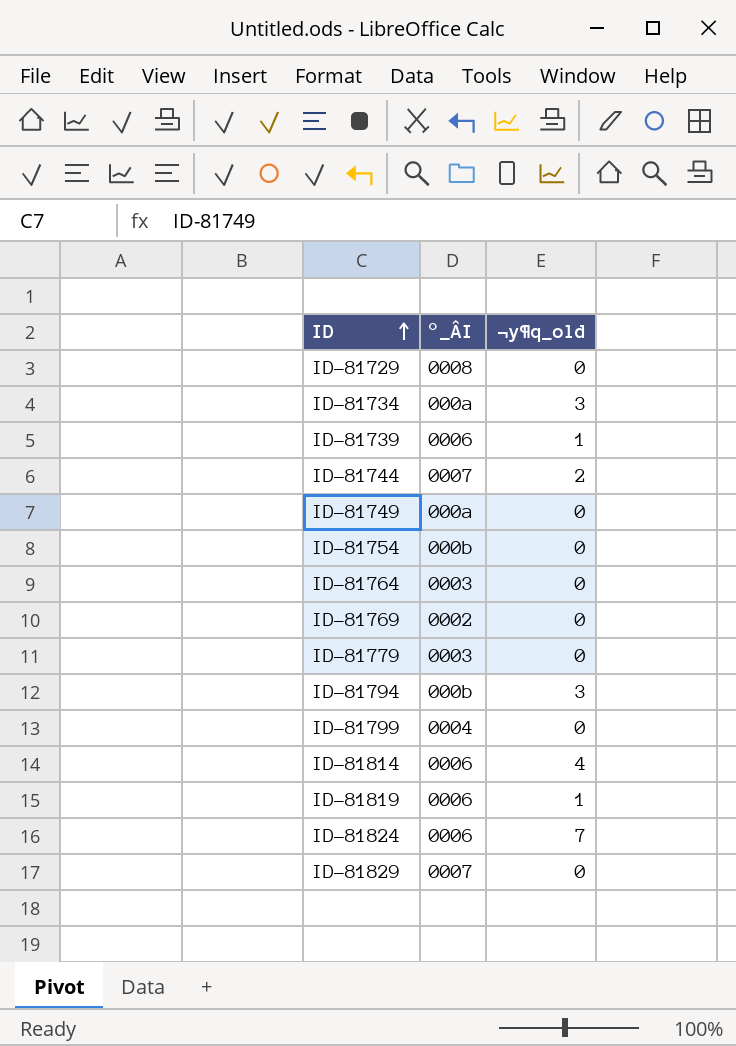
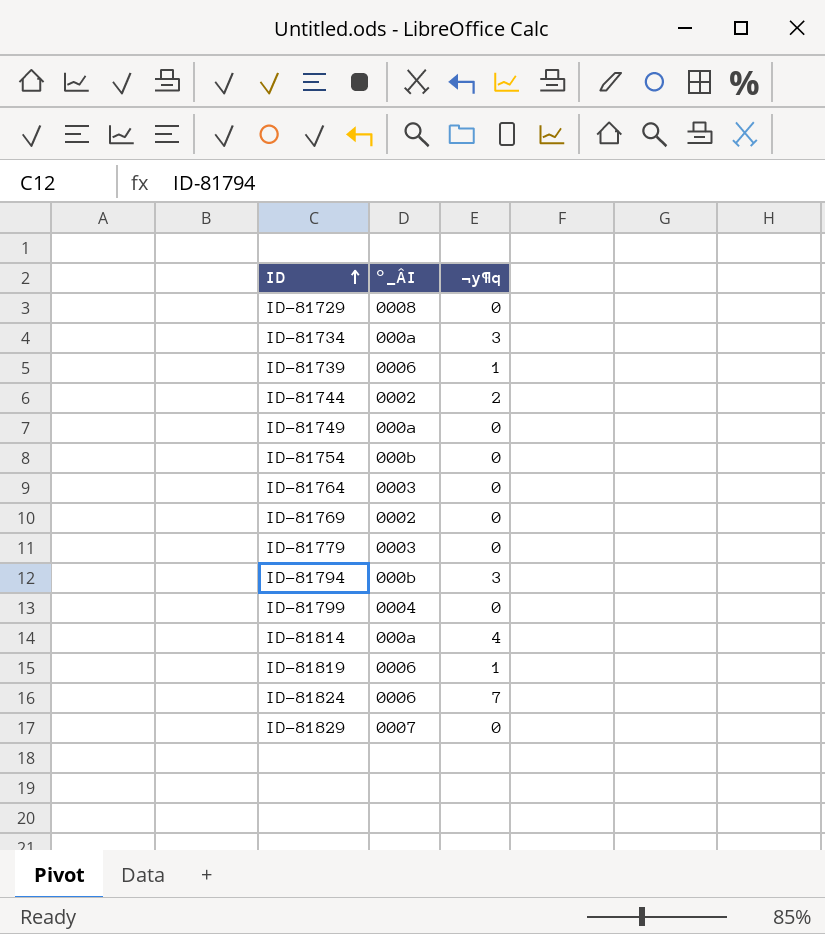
column name: ¬y¶q_old -> ¬y¶q
ID-81744 | °_ÂI: 0007 -> 0002
ID-81814 | °_ÂI: 0006 -> 000a

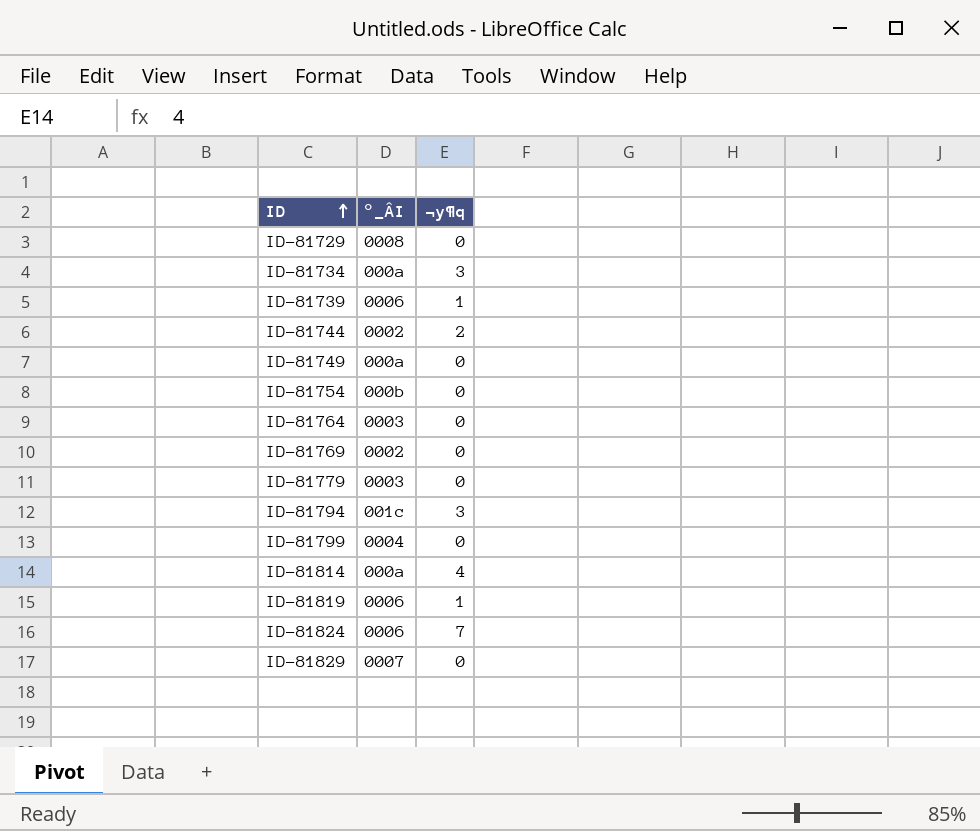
ID-81794 | °_ÂI: 000b -> 001c

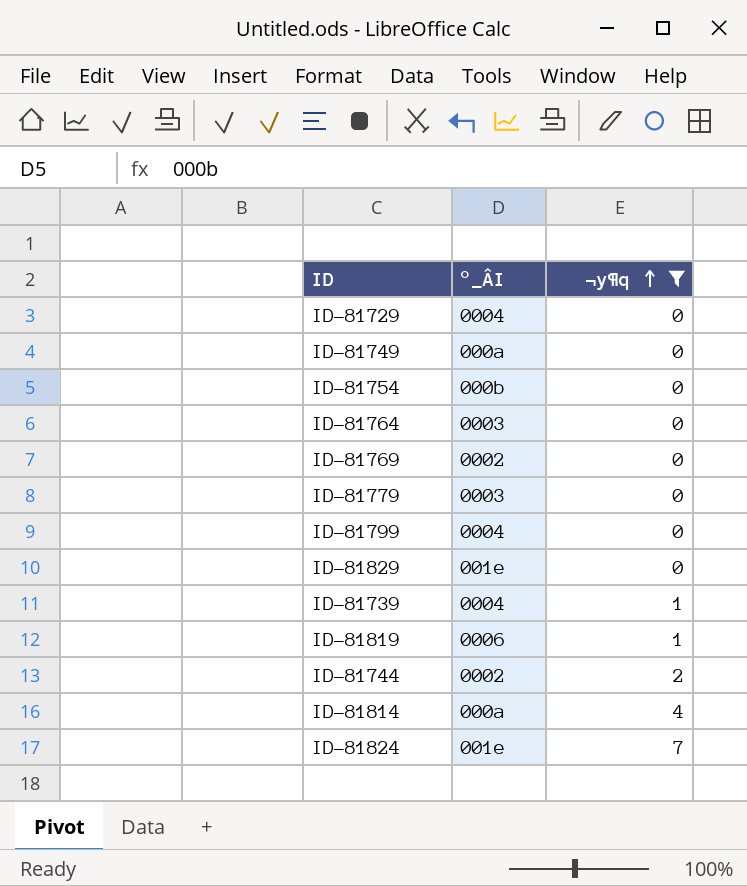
filter: none -> ¬y¶q != 3
row order: ID ascending -> ¬y¶q ascending
ID-81729 | °_ÂI: 0008 -> 0004
ID-81829 | °_ÂI: 0007 -> 001e
ID-81739 | °_ÂI: 0006 -> 0004
ID-81824 | °_ÂI: 0006 -> 001e

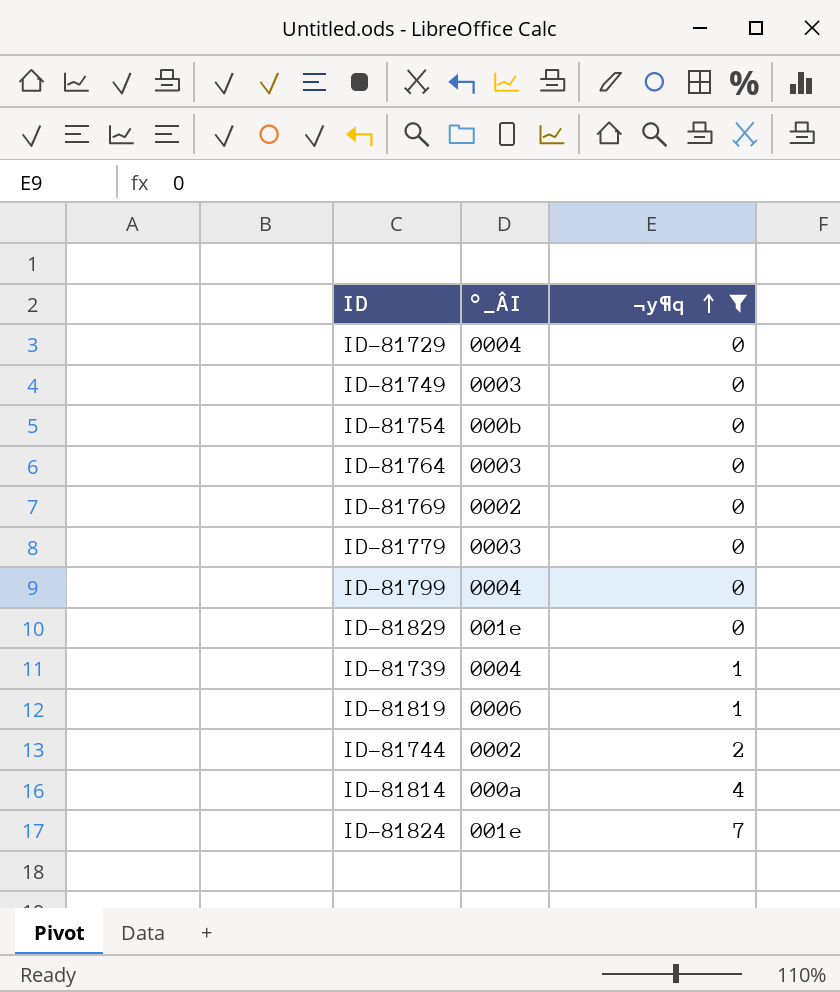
ID-81749 | °_ÂI: 000a -> 0003

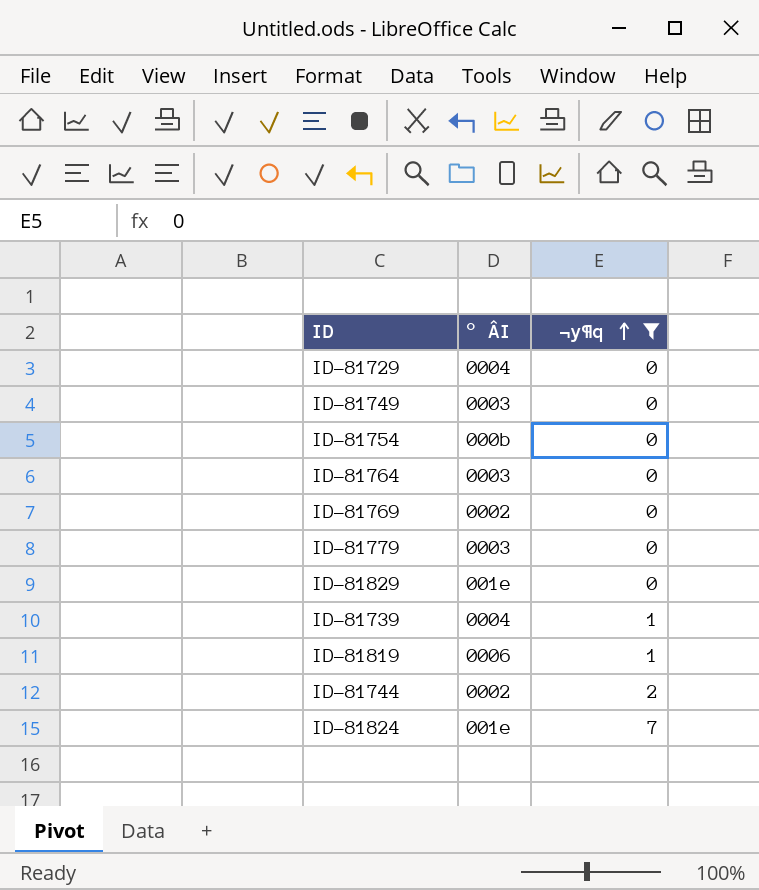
column name: °_ÂI -> ° ÂI
row ID-81799: 0004 | 0 -> none
row ID-81814: 000a | 4 -> none

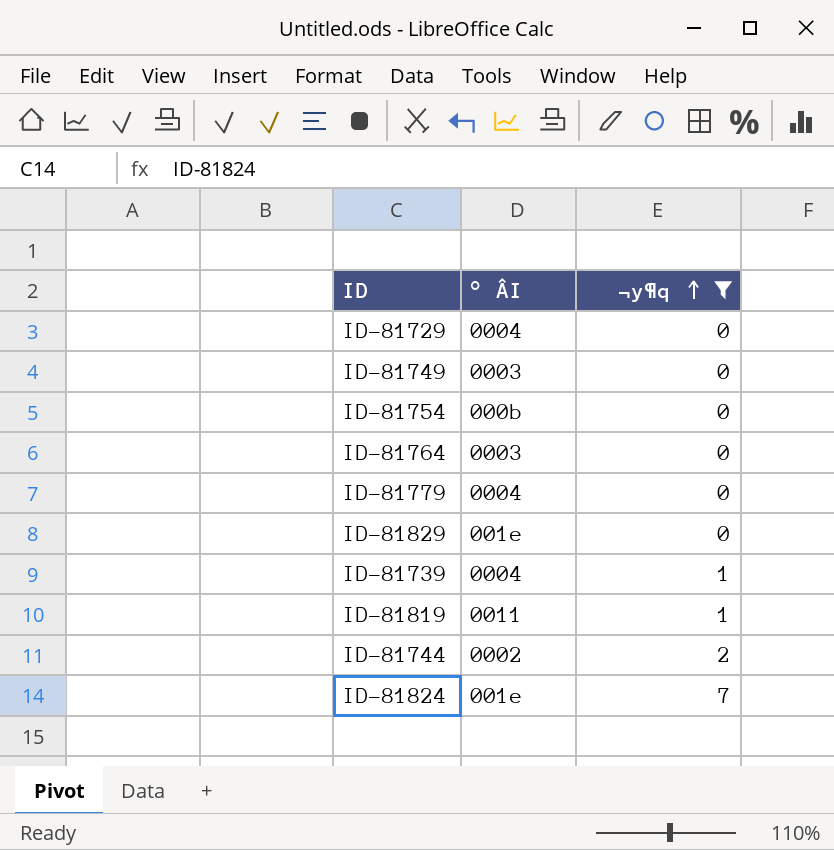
row ID-81769: 0002 | 0 -> none
ID-81779 | ° ÂI: 0003 -> 0004
ID-81819 | ° ÂI: 0006 -> 0011

